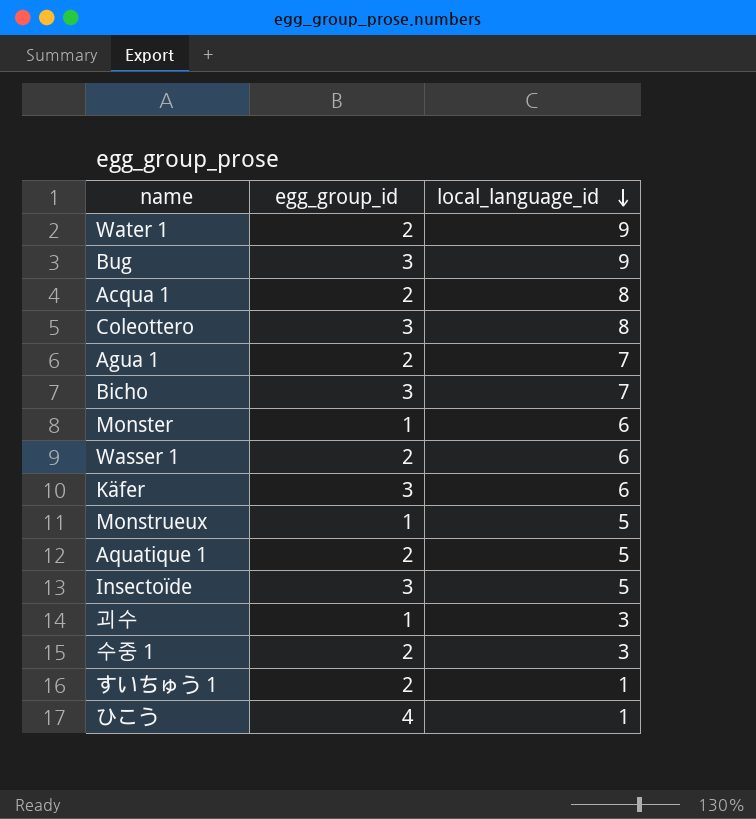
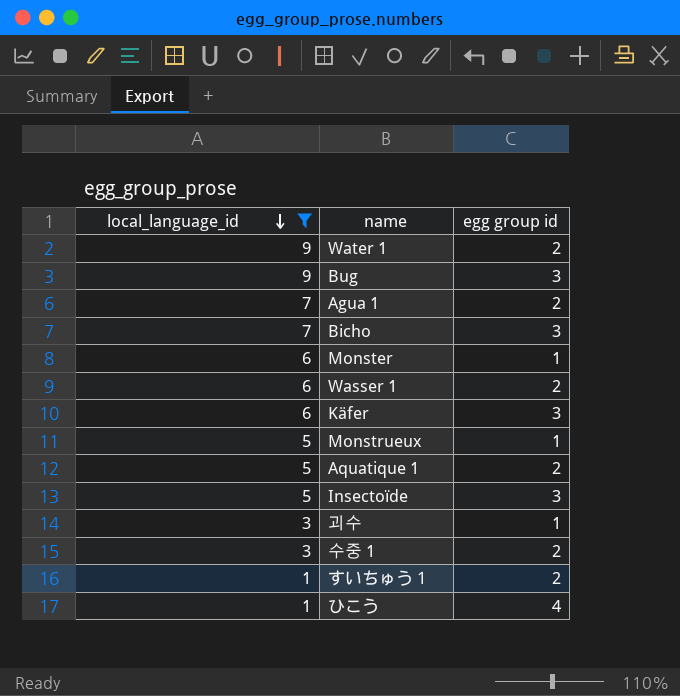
filter: none -> local_language_id != 8
column local_language_id | position: 3 -> 1
column name: egg_group_id -> egg group id

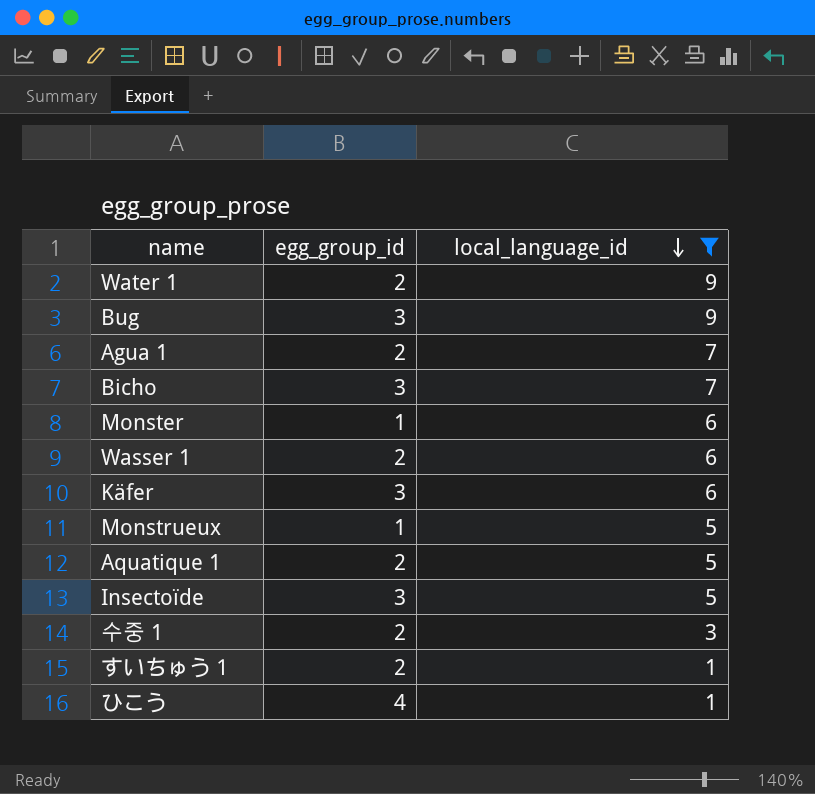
column name: egg group id -> egg_group_id
column local_language_id | position: 1 -> 3
row 괴수: 3 | 1 -> none

